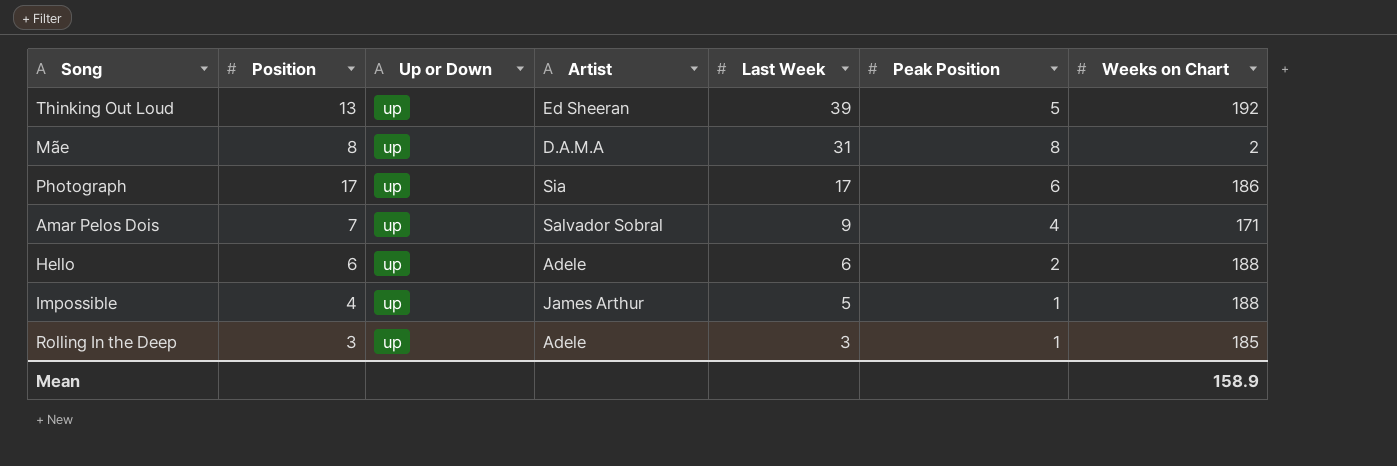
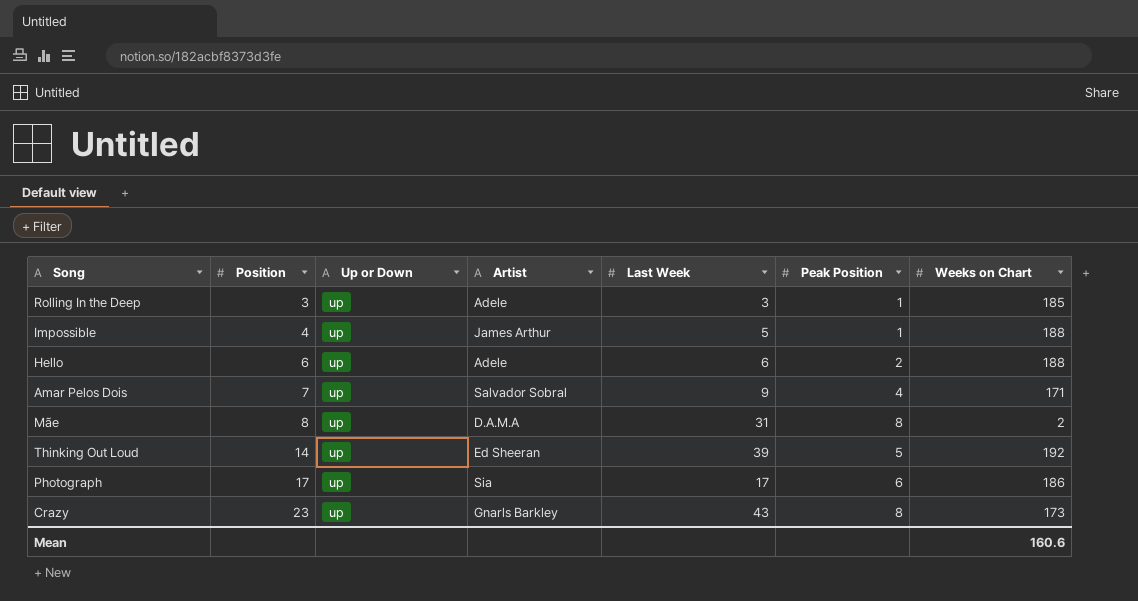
row order: Last Week descending -> Position ascending
Thinking Out Loud | Position: 13 -> 14
row Crazy: none -> 23 | up | Gnarls Barkley | 43 | 8 | 173
Mean | Weeks on Chart: 158.9 -> 160.6

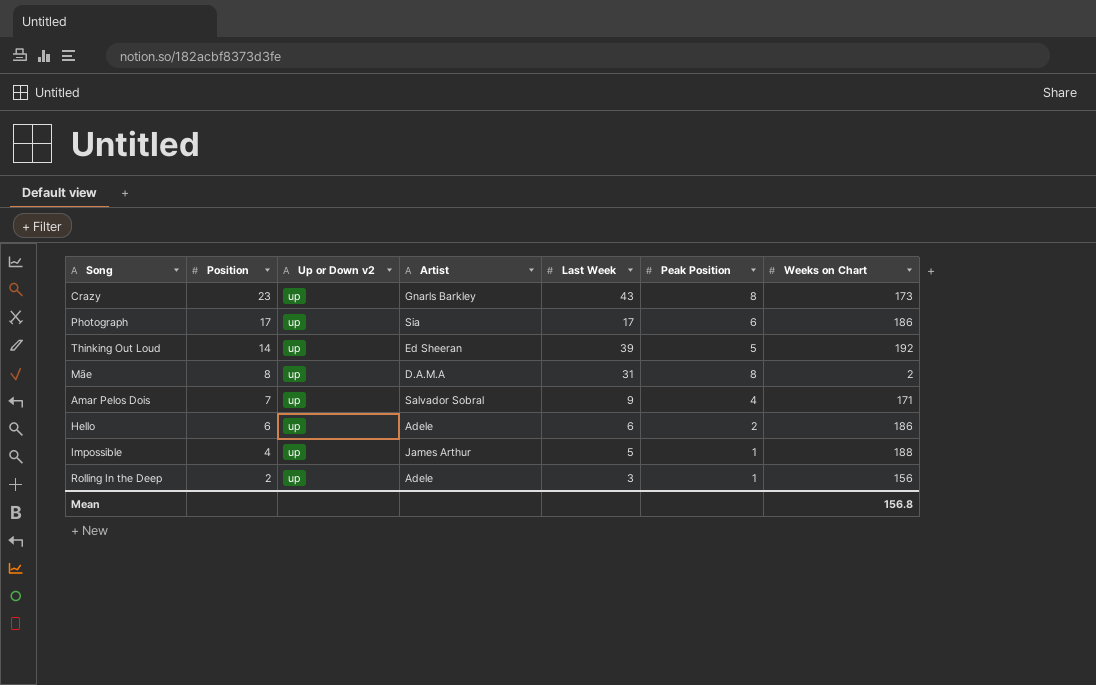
row order: Position ascending -> Position descending
column name: Up or Down -> Up or Down v2
Hello | Weeks on Chart: 188 -> 186
Rolling In the Deep | Position: 3 -> 2
Rolling In the Deep | Weeks on Chart: 185 -> 156
Mean | Weeks on Chart: 160.6 -> 156.8

